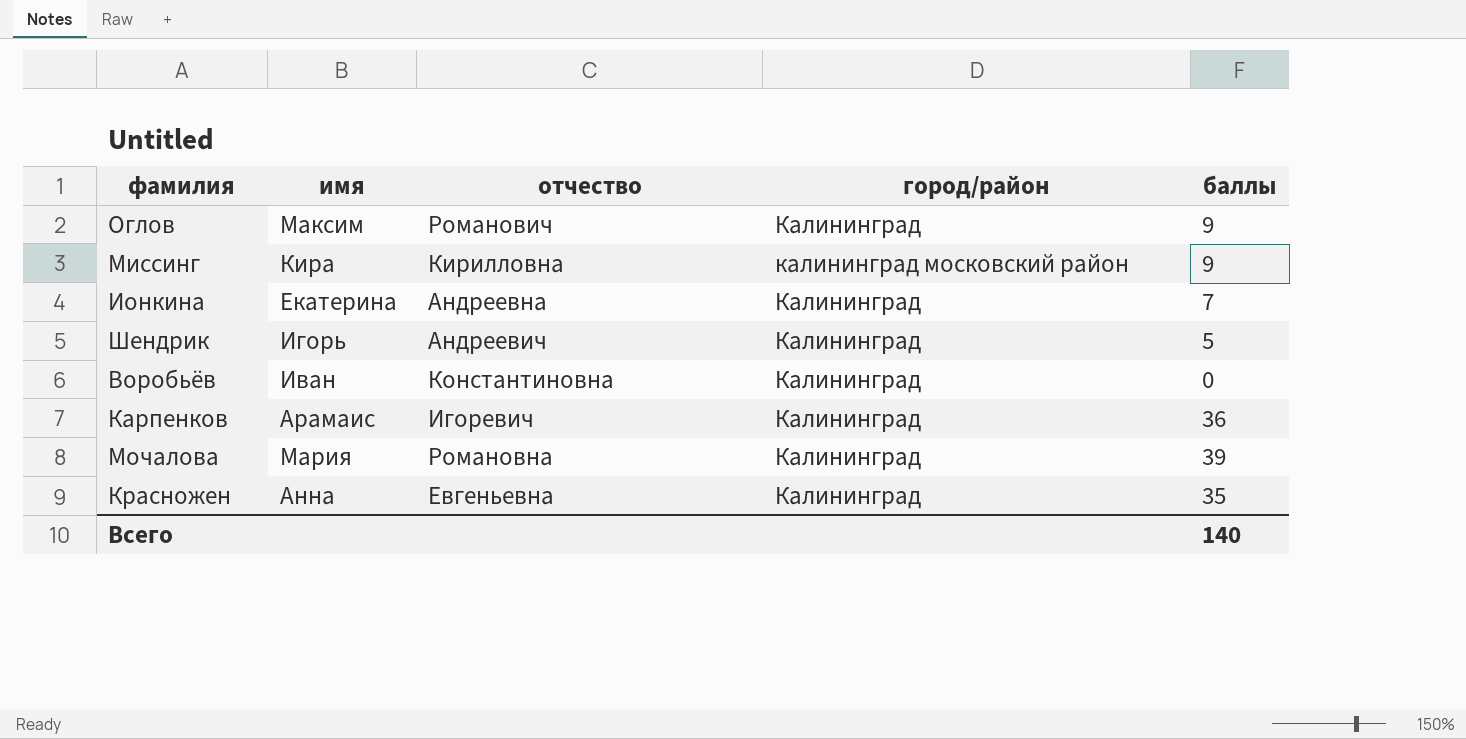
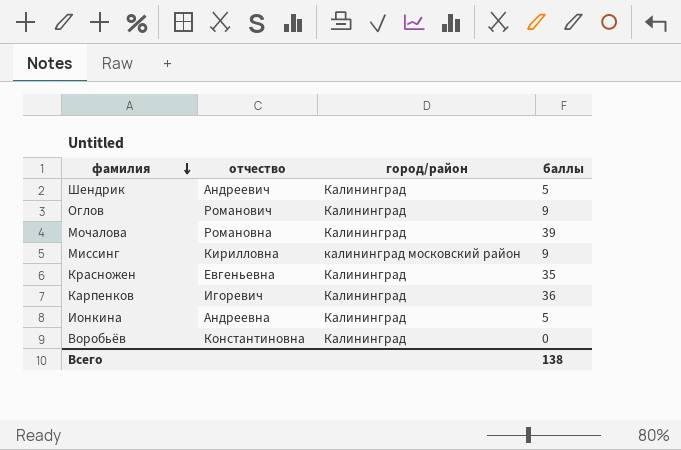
row order: none -> фамилия descending
column имя | position: 2 -> none
Ионкина | баллы: 7 -> 5
Всего | баллы: 140 -> 138

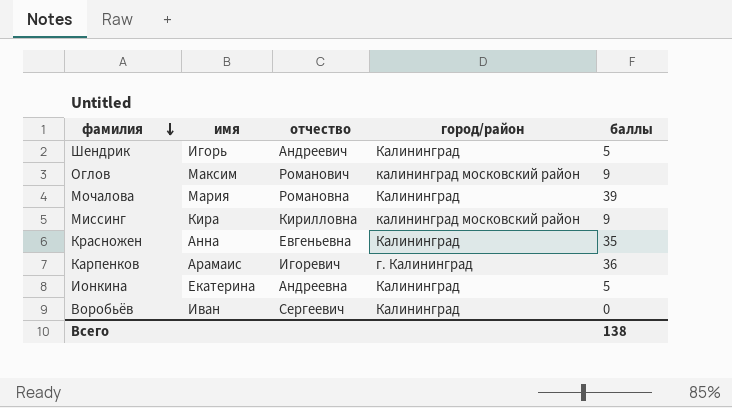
column имя | position: none -> 2
Оглов | город/район: Калининград -> калининград московский район
Карпенков | город/район: Калининград -> г. Калининград
Воробьёв | отчество: Константиновна -> Сергеевич

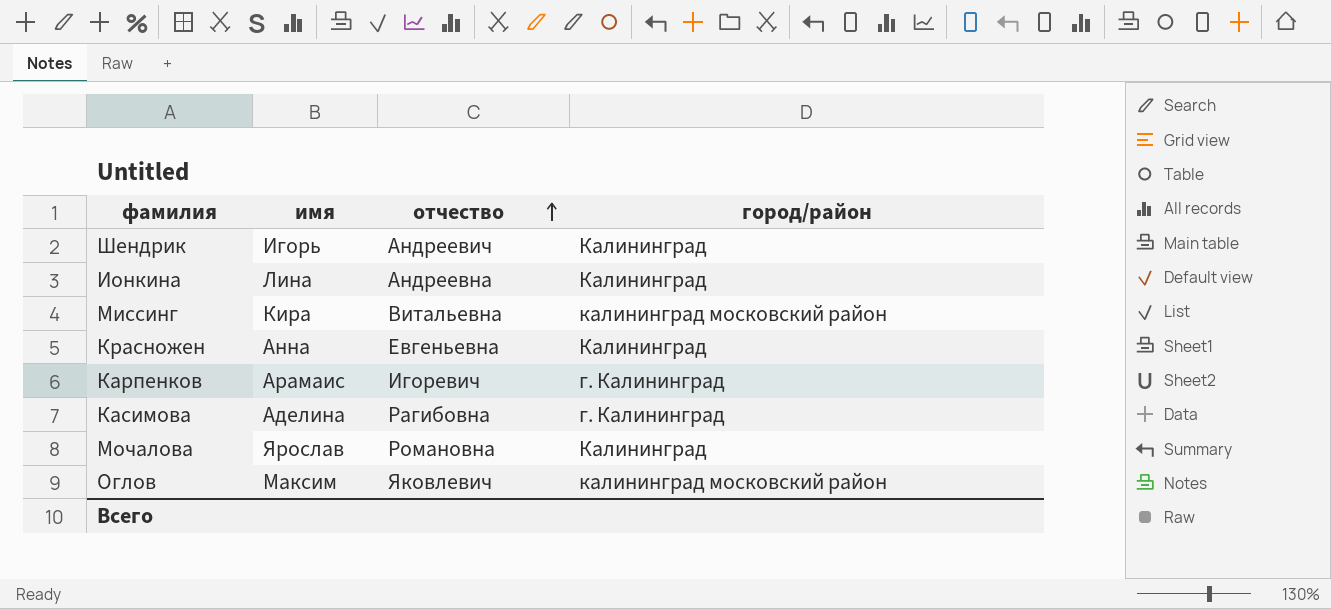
row order: фамилия descending -> отчество ascending
column баллы | position: 5 -> none
row Воробьёв: Иван | Сергеевич | Калининград | 0 -> none
Ионкина | имя: Екатерина -> Лина
Миссинг | отчество: Кирилловна -> Витальевна
row Касимова: none -> Аделина | Рагибовна | г. Калининград
Мочалова | имя: Мария -> Ярослав
Оглов | отчество: Романович -> Яковлевич

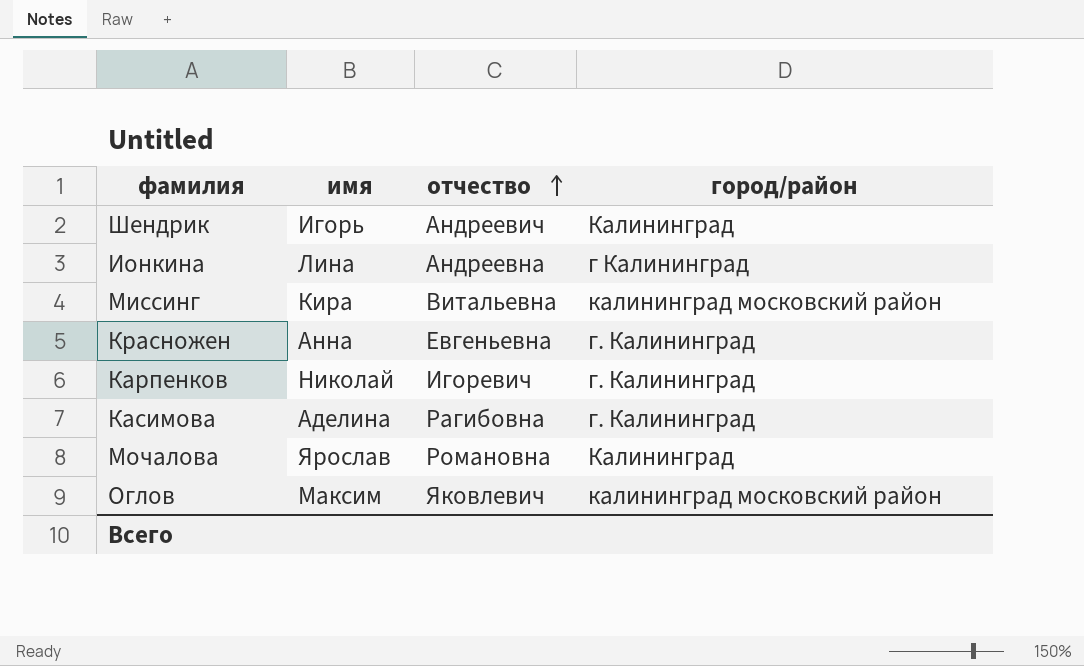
Ионкина | город/район: Калининград -> г Калининград
Красножен | город/район: Калининград -> г. Калининград
Карпенков | имя: Арамаис -> Николай

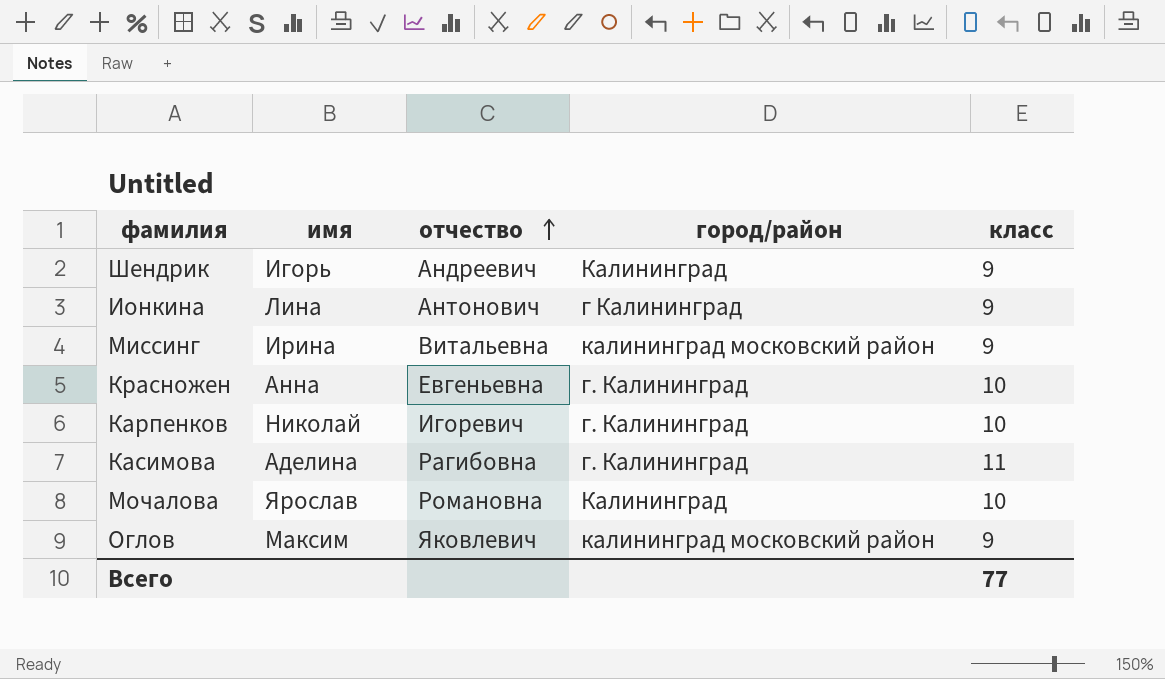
column класс | position: none -> 5
Ионкина | отчество: Андреевна -> Антонович
Миссинг | имя: Кира -> Ирина

